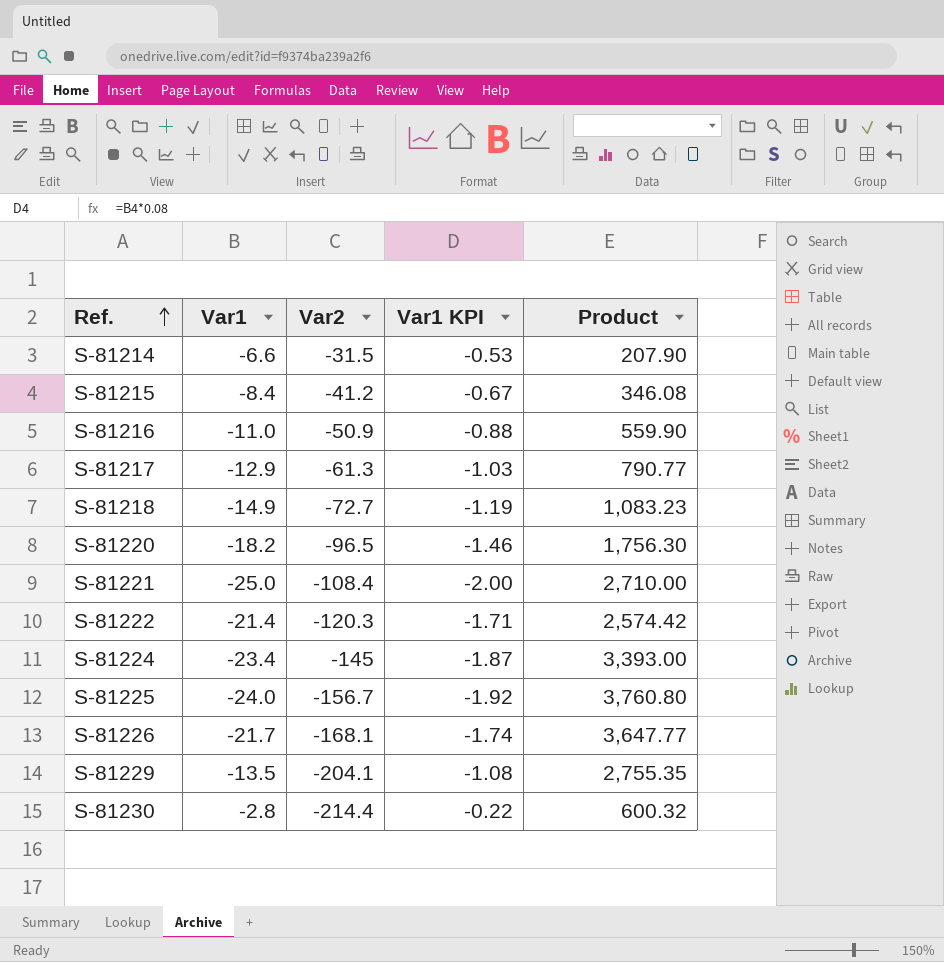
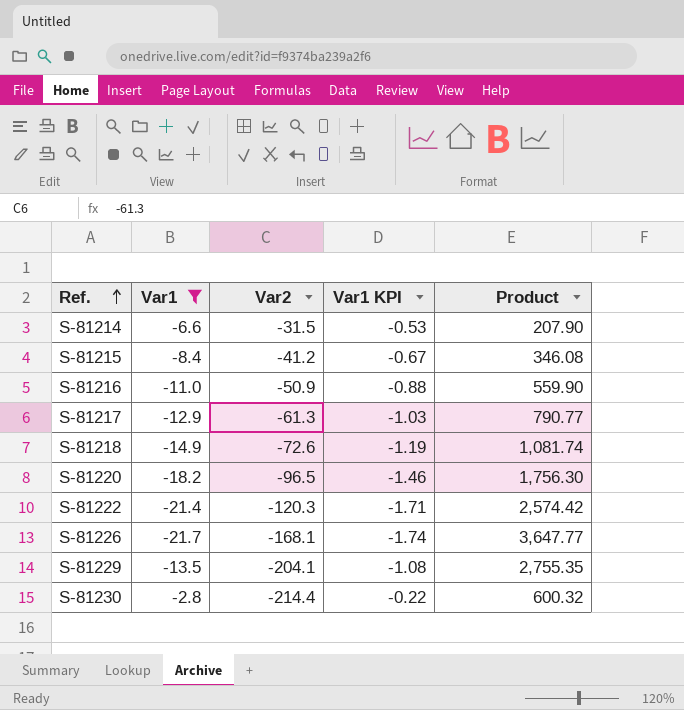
filter: none -> Var1 >= -21.7
S-81218 | Var2: -72.7 -> -72.6
S-81218 | Product: 1,083.23 -> 1,081.74

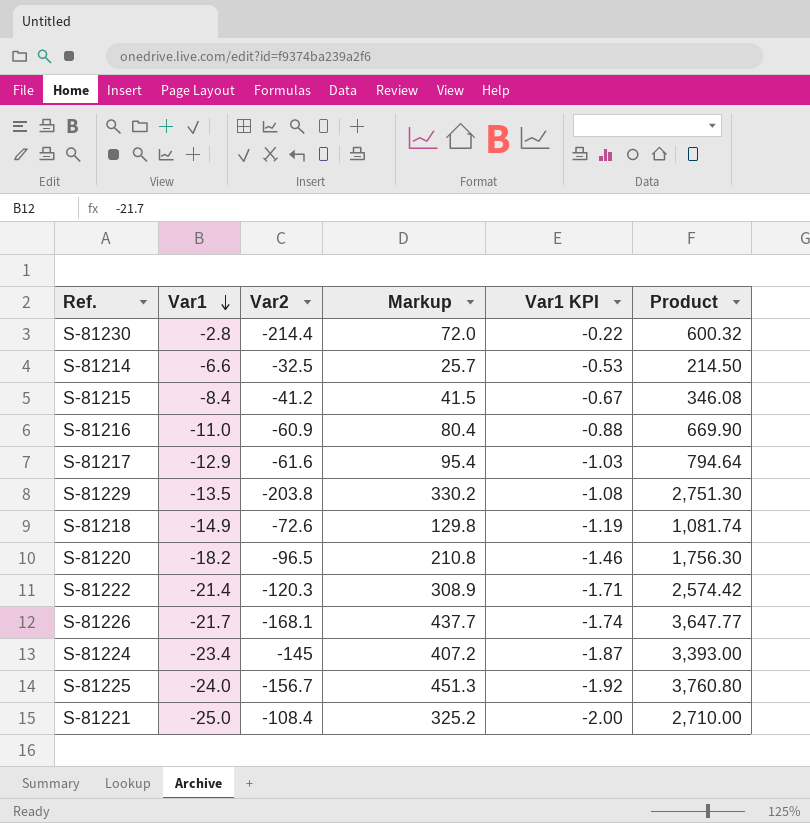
filter: Var1 >= -21.7 -> none
row order: Ref. ascending -> Var1 descending
column Markup | formula: none -> [Product] * 0.12
S-81214 | Var2: -31.5 -> -32.5
S-81214 | Product: 207.90 -> 214.50
S-81216 | Var2: -50.9 -> -60.9
S-81216 | Product: 559.90 -> 669.90
S-81217 | Var2: -61.3 -> -61.6
S-81217 | Product: 790.77 -> 794.64
S-81229 | Var2: -204.1 -> -203.8
S-81229 | Product: 2,755.35 -> 2,751.30

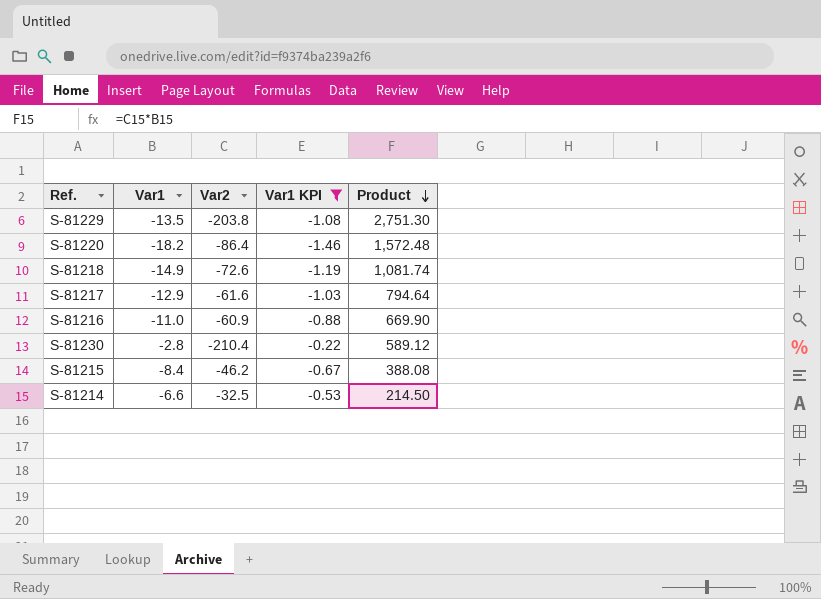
filter: none -> Var1 KPI >= -1.46
row order: Var1 descending -> Product descending
column Markup | formula: [Product] * 0.12 -> none
S-81220 | Var2: -96.5 -> -86.4
S-81220 | Product: 1,756.30 -> 1,572.48
S-81230 | Var2: -214.4 -> -210.4
S-81230 | Product: 600.32 -> 589.12
S-81215 | Var2: -41.2 -> -46.2
S-81215 | Product: 346.08 -> 388.08

